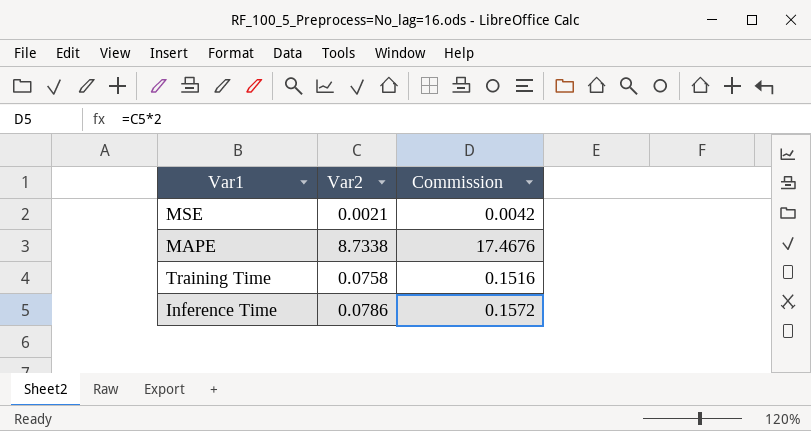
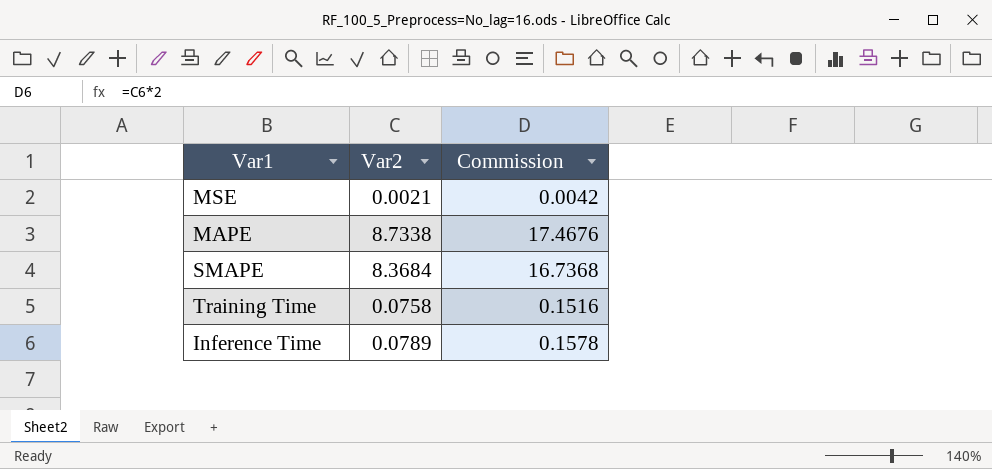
row SMAPE: none -> 8.3684 | 16.7368
Inference Time | Var2: 0.0786 -> 0.0789
Inference Time | Commission: 0.1572 -> 0.1578

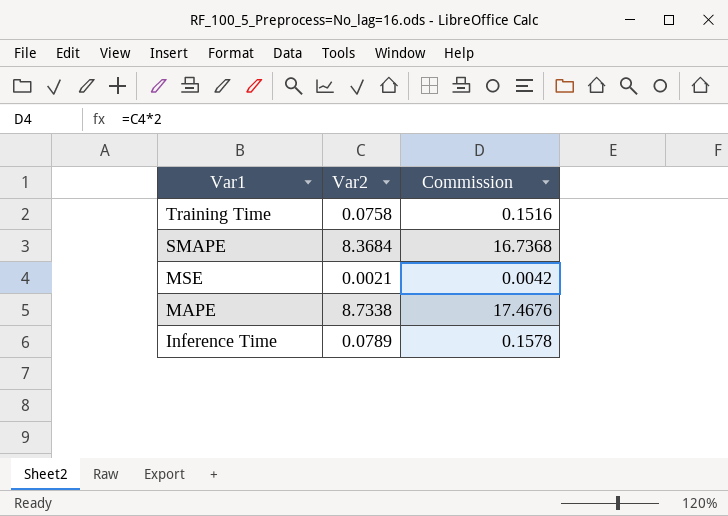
row order: none -> Var1 descending

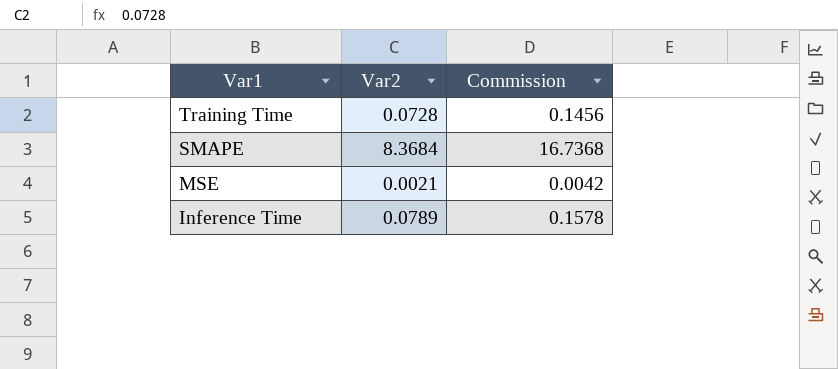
row MAPE: 8.7338 | 17.4676 -> none
Training Time | Var2: 0.0758 -> 0.0728
Training Time | Commission: 0.1516 -> 0.1456

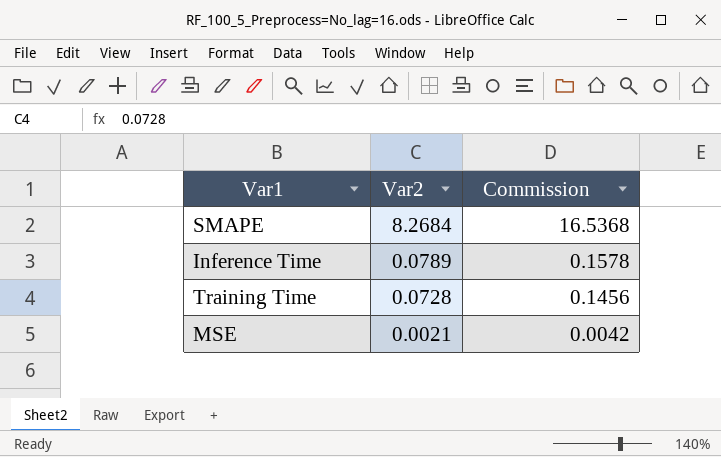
row order: Var1 descending -> Var2 descending
SMAPE | Var2: 8.3684 -> 8.2684
SMAPE | Commission: 16.7368 -> 16.5368

